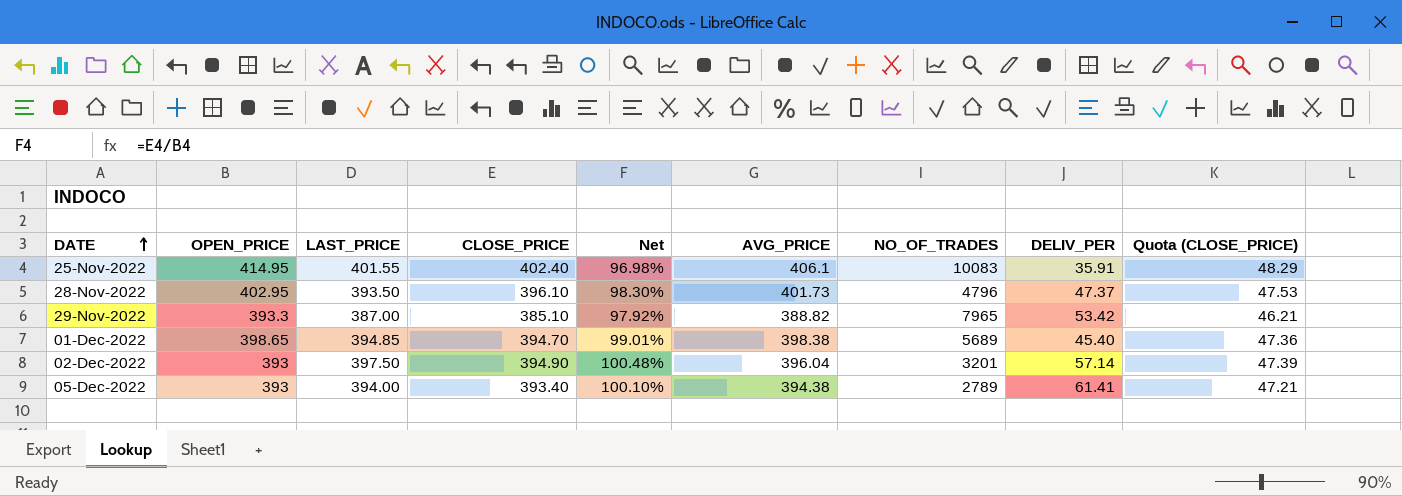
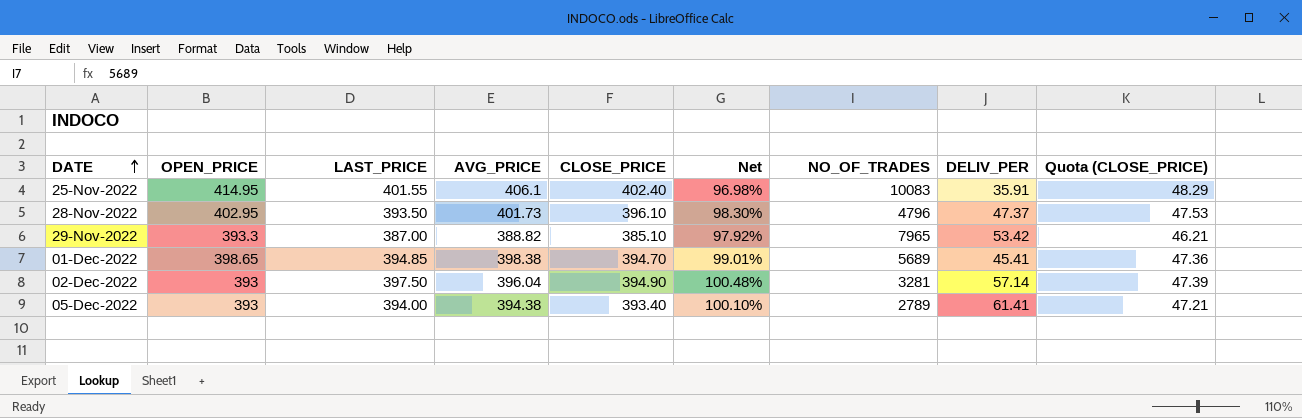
column AVG_PRICE | position: 6 -> 4
01-Dec-2022 | DELIV_PER: 45.40 -> 45.41
02-Dec-2022 | NO_OF_TRADES: 3201 -> 3281

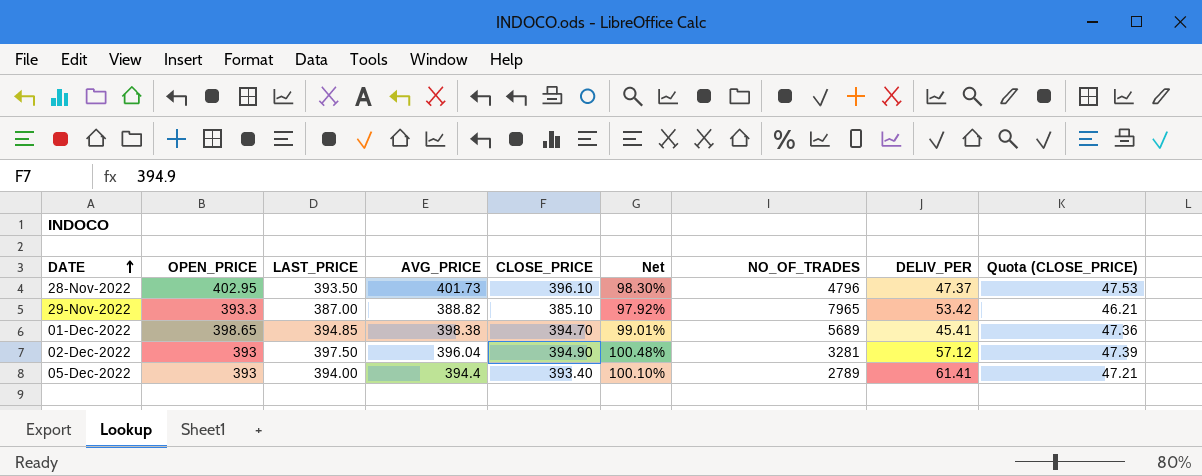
row 25-Nov-2022: 414.95 | 401.55 | 406.1 | 402.40 | 96.98% | 10083 | 35.91 | 48.29 -> none
02-Dec-2022 | DELIV_PER: 57.14 -> 57.12
05-Dec-2022 | AVG_PRICE: 394.38 -> 394.4

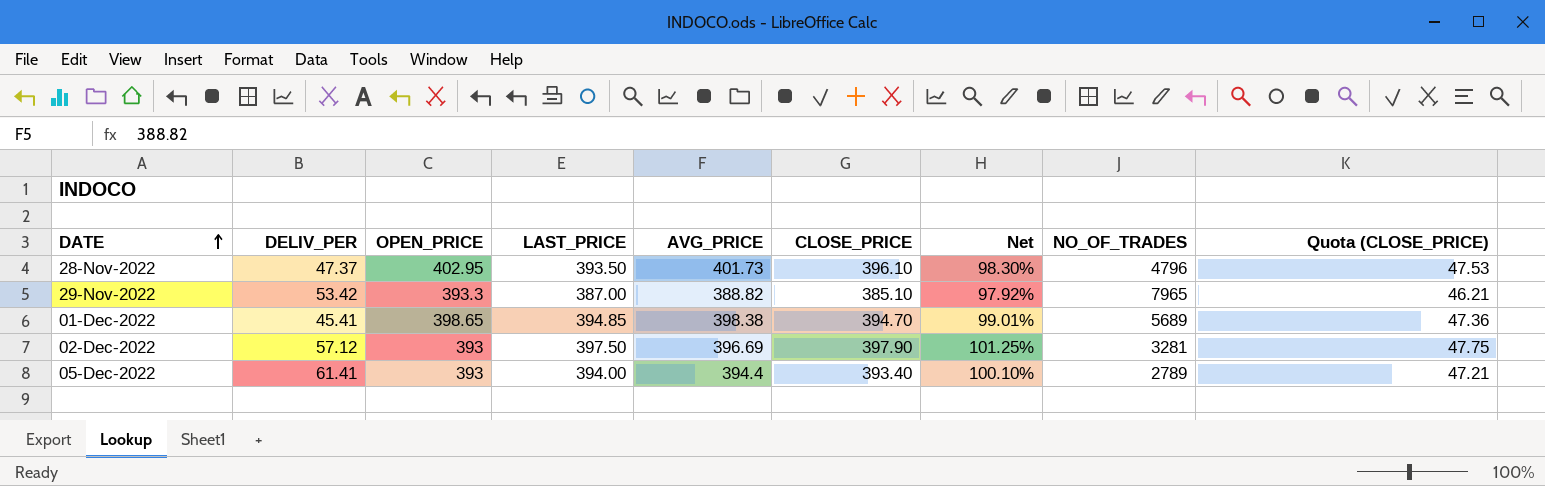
column DELIV_PER | position: 8 -> 2
02-Dec-2022 | AVG_PRICE: 396.04 -> 396.69
02-Dec-2022 | CLOSE_PRICE: 394.90 -> 397.90
02-Dec-2022 | Net: 100.48% -> 101.25%
02-Dec-2022 | Quota (CLOSE_PRICE): 47.39 -> 47.75

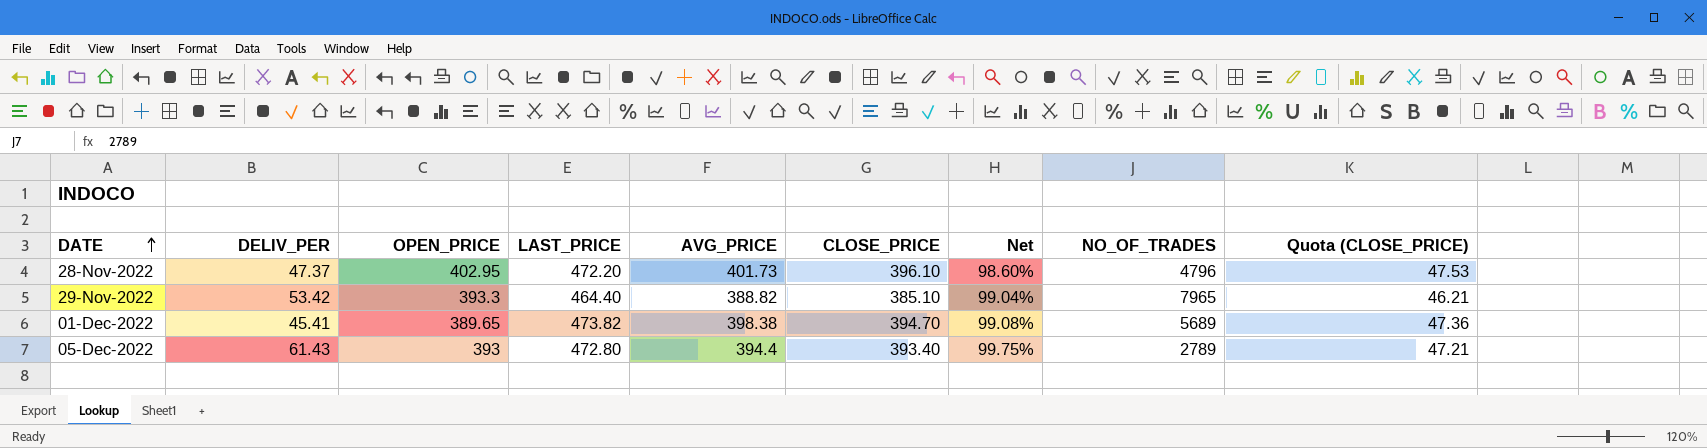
column Net | formula: [CLOSE_PRICE] / [OPEN_PRICE] -> [CLOSE_PRICE] / [AVG_PRICE]
row 02-Dec-2022: 57.12 | 393 | 397.50 | 396.69 | 397.90 | 101.25% | 3281 | 47.75 -> none
28-Nov-2022 | LAST_PRICE: 393.50 -> 472.20
29-Nov-2022 | LAST_PRICE: 387.00 -> 464.40
01-Dec-2022 | OPEN_PRICE: 398.65 -> 389.65
01-Dec-2022 | LAST_PRICE: 394.85 -> 473.82
05-Dec-2022 | DELIV_PER: 61.41 -> 61.43
05-Dec-2022 | LAST_PRICE: 394.00 -> 472.80

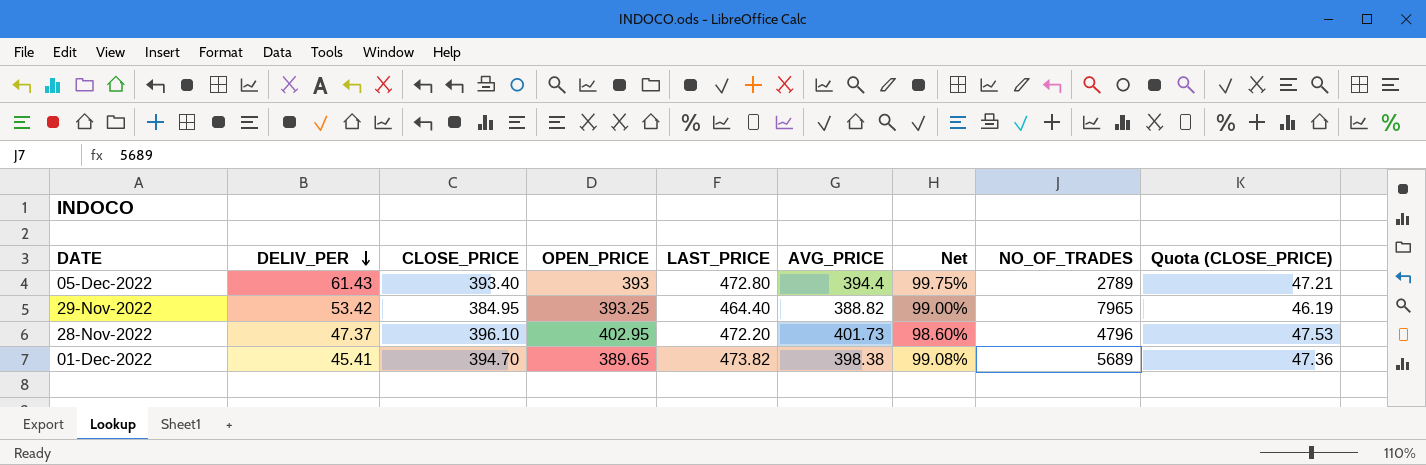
row order: DATE ascending -> DELIV_PER descending
column CLOSE_PRICE | position: 6 -> 3
29-Nov-2022 | CLOSE_PRICE: 385.10 -> 384.95
29-Nov-2022 | OPEN_PRICE: 393.3 -> 393.25
29-Nov-2022 | Net: 99.04% -> 99.00%
29-Nov-2022 | Quota (CLOSE_PRICE): 46.21 -> 46.19

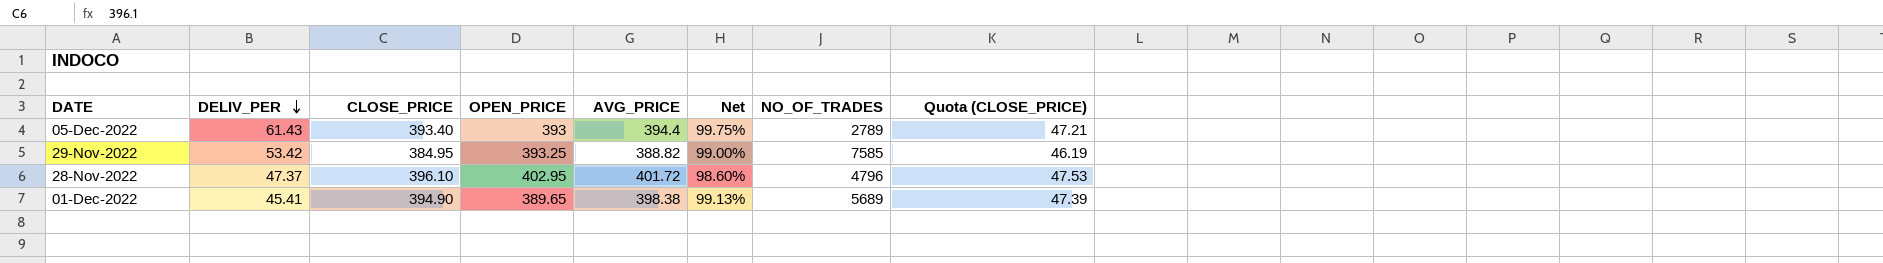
column LAST_PRICE | position: 5 -> none
29-Nov-2022 | NO_OF_TRADES: 7965 -> 7585
28-Nov-2022 | AVG_PRICE: 401.73 -> 401.72
01-Dec-2022 | CLOSE_PRICE: 394.70 -> 394.90
01-Dec-2022 | Net: 99.08% -> 99.13%
01-Dec-2022 | Quota (CLOSE_PRICE): 47.36 -> 47.39

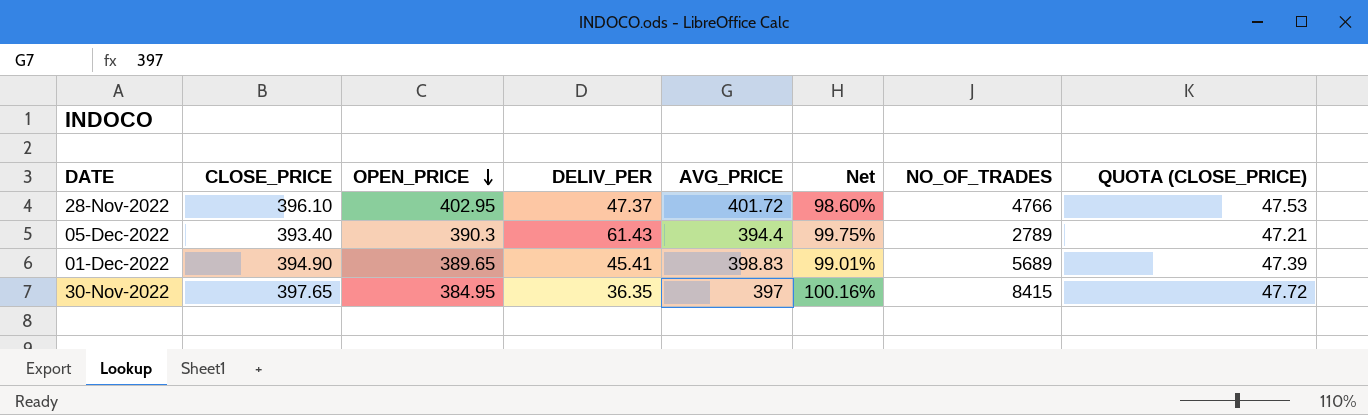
row order: DELIV_PER descending -> OPEN_PRICE descending
column DELIV_PER | position: 2 -> 4
column name: Quota (CLOSE_PRICE) -> QUOTA (CLOSE_PRICE)
row 29-Nov-2022: 53.42 | 384.95 | 393.25 | 388.82 | 99.00% | 7585 | 46.19 -> none
28-Nov-2022 | NO_OF_TRADES: 4796 -> 4766
05-Dec-2022 | OPEN_PRICE: 393 -> 390.3
01-Dec-2022 | AVG_PRICE: 398.38 -> 398.83
01-Dec-2022 | Net: 99.13% -> 99.01%
row 30-Nov-2022: none -> 397.65 | 384.95 | 36.35 | 397 | 100.16% | 8415 | 47.72

